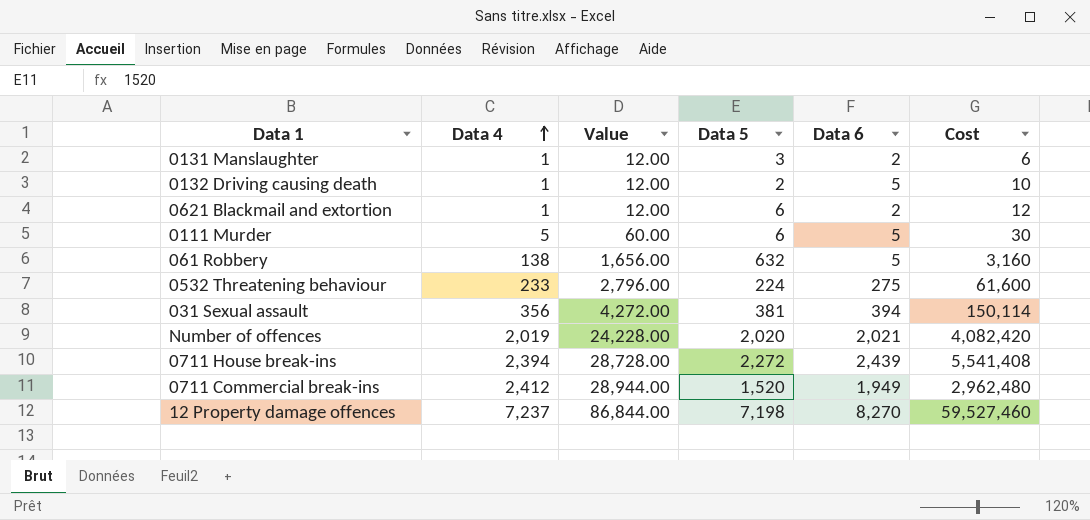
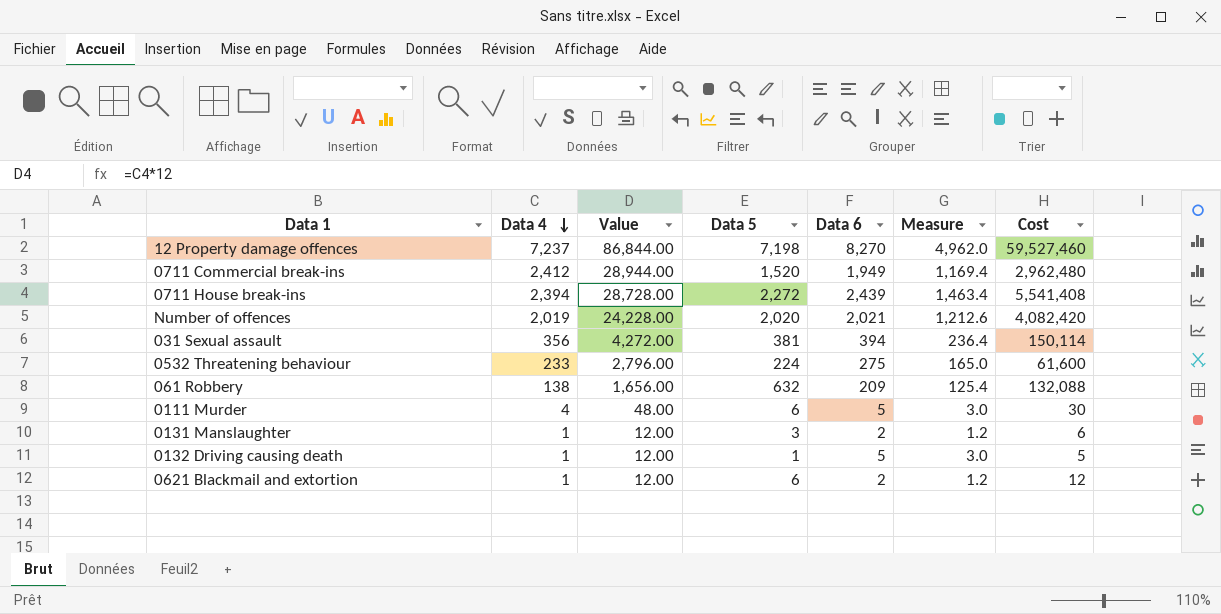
row order: Data 4 ascending -> Data 4 descending
column Measure | formula: none -> [Data 6] * 0.6
061 Robbery | Data 6: 5 -> 209
061 Robbery | Cost: 3,160 -> 132,088
0111 Murder | Data 4: 5 -> 4
0111 Murder | Value: 60.00 -> 48.00
0132 Driving causing death | Data 5: 2 -> 1
0132 Driving causing death | Cost: 10 -> 5

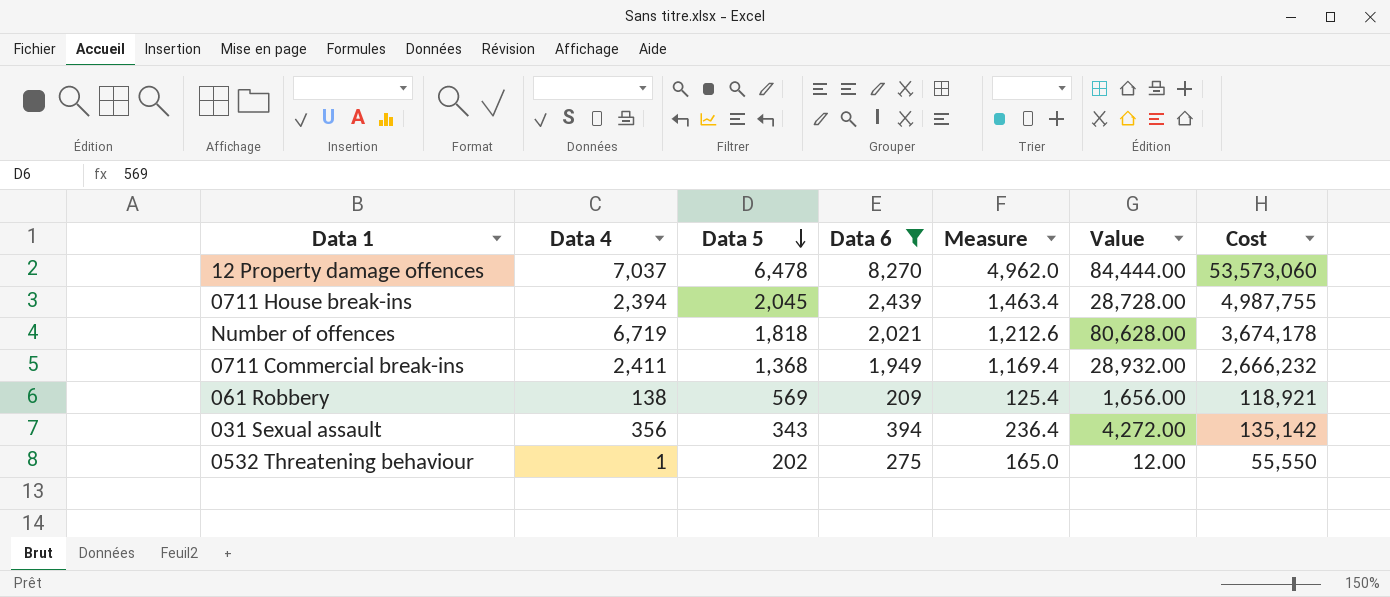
filter: none -> Data 6 >= 209
row order: Data 4 descending -> Data 5 descending
column Value | position: 3 -> 6
12 Property damage offences | Data 4: 7,237 -> 7,037
12 Property damage offences | Data 5: 7,198 -> 6,478
12 Property damage offences | Value: 86,844.00 -> 84,444.00
12 Property damage offences | Cost: 59,527,460 -> 53,573,060
0711 House break-ins | Data 5: 2,272 -> 2,045
0711 House break-ins | Cost: 5,541,408 -> 4,987,755
Number of offences | Data 4: 2,019 -> 6,719
Number of offences | Data 5: 2,020 -> 1,818
Number of offences | Value: 24,228.00 -> 80,628.00
Number of offences | Cost: 4,082,420 -> 3,674,178
0711 Commercial break-ins | Data 4: 2,412 -> 2,411
0711 Commercial break-ins | Data 5: 1,520 -> 1,368
0711 Commercial break-ins | Value: 28,944.00 -> 28,932.00
0711 Commercial break-ins | Cost: 2,962,480 -> 2,666,232
061 Robbery | Data 5: 632 -> 569
061 Robbery | Cost: 132,088 -> 118,921
031 Sexual assault | Data 5: 381 -> 343
031 Sexual assault | Cost: 150,114 -> 135,142
0532 Threatening behaviour | Data 4: 233 -> 1
0532 Threatening behaviour | Data 5: 224 -> 202
0532 Threatening behaviour | Value: 2,796.00 -> 12.00
0532 Threatening behaviour | Cost: 61,600 -> 55,550

